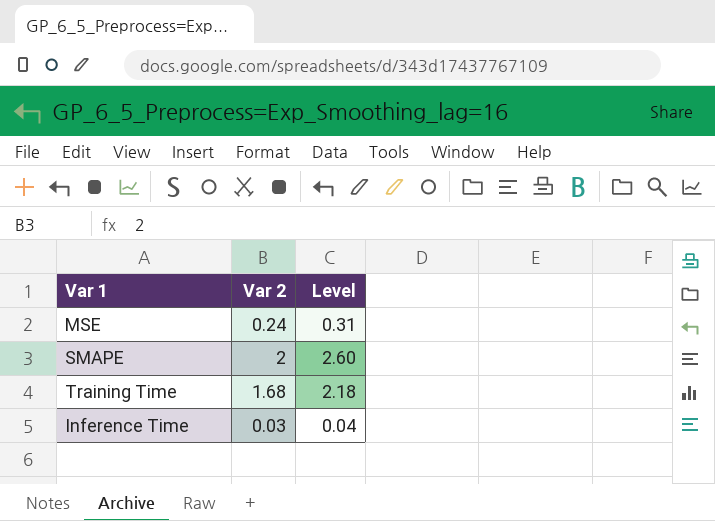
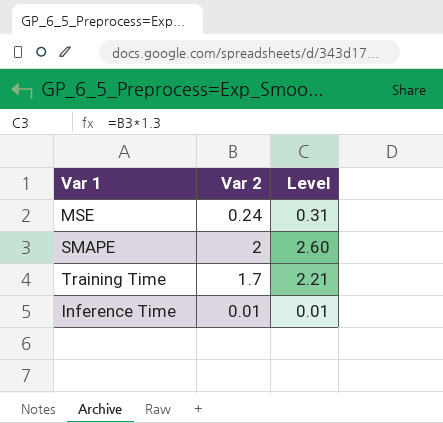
Training Time | Var 2: 1.68 -> 1.7
Training Time | Level: 2.18 -> 2.21
Inference Time | Var 2: 0.03 -> 0.01
Inference Time | Level: 0.04 -> 0.01

